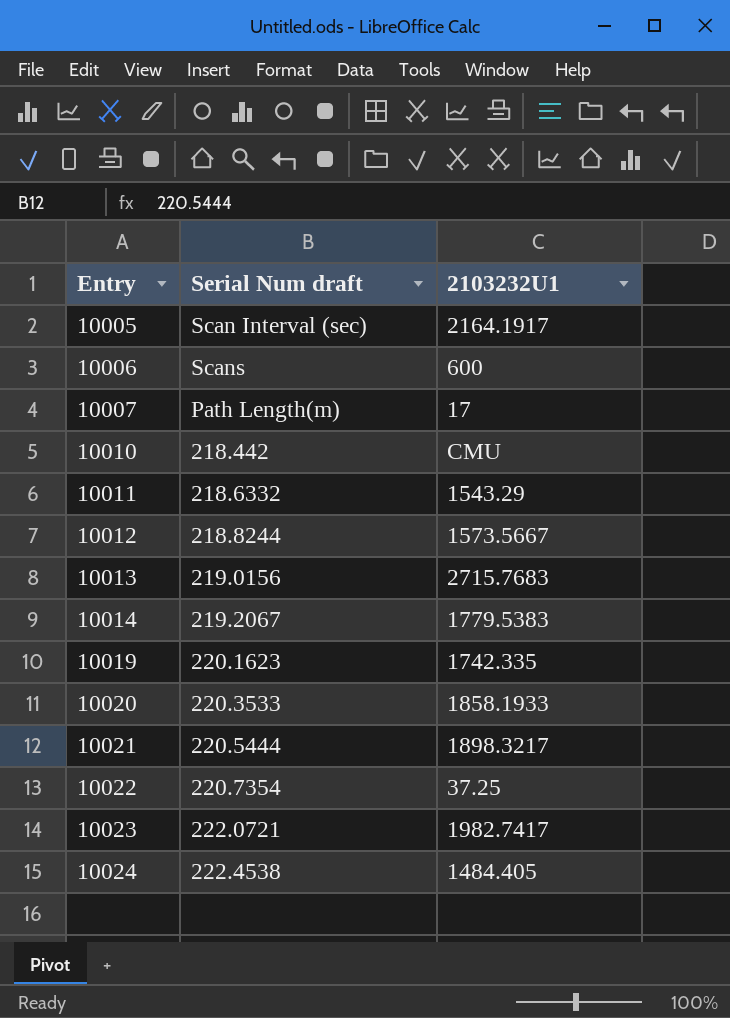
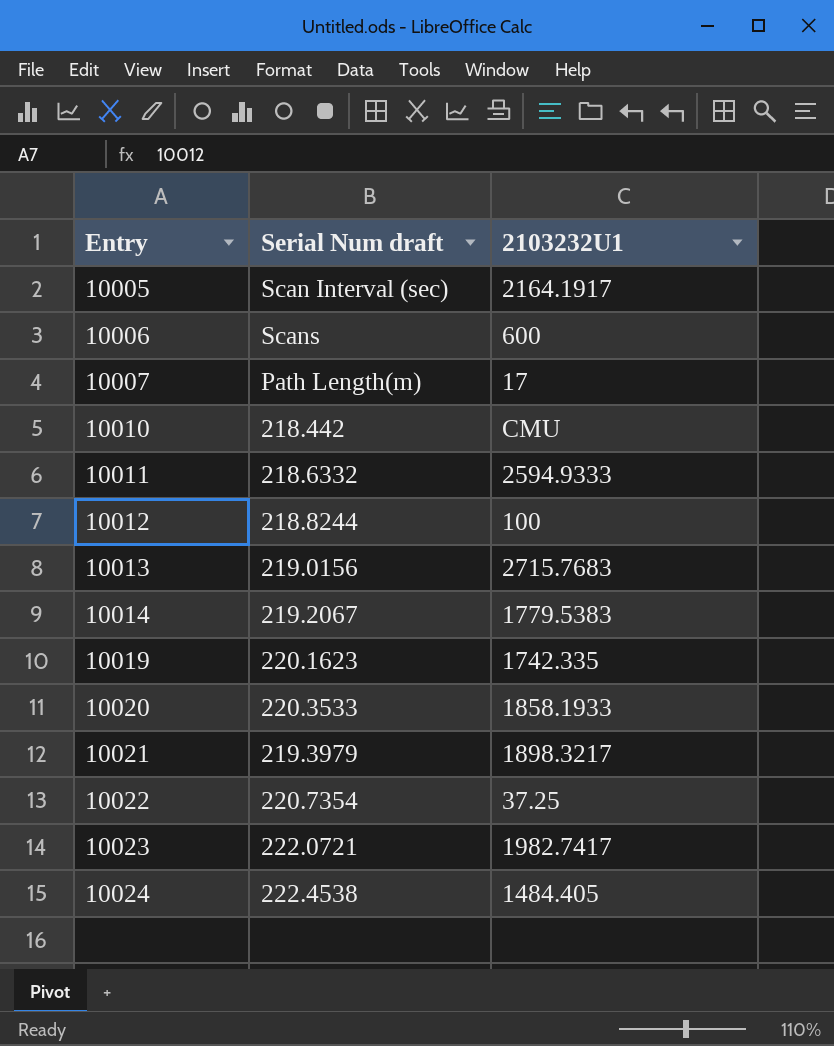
10011 | 2103232U1: 1543.29 -> 2594.9333
10012 | 2103232U1: 1573.5667 -> 100
10021 | Serial Num draft: 220.5444 -> 219.3979

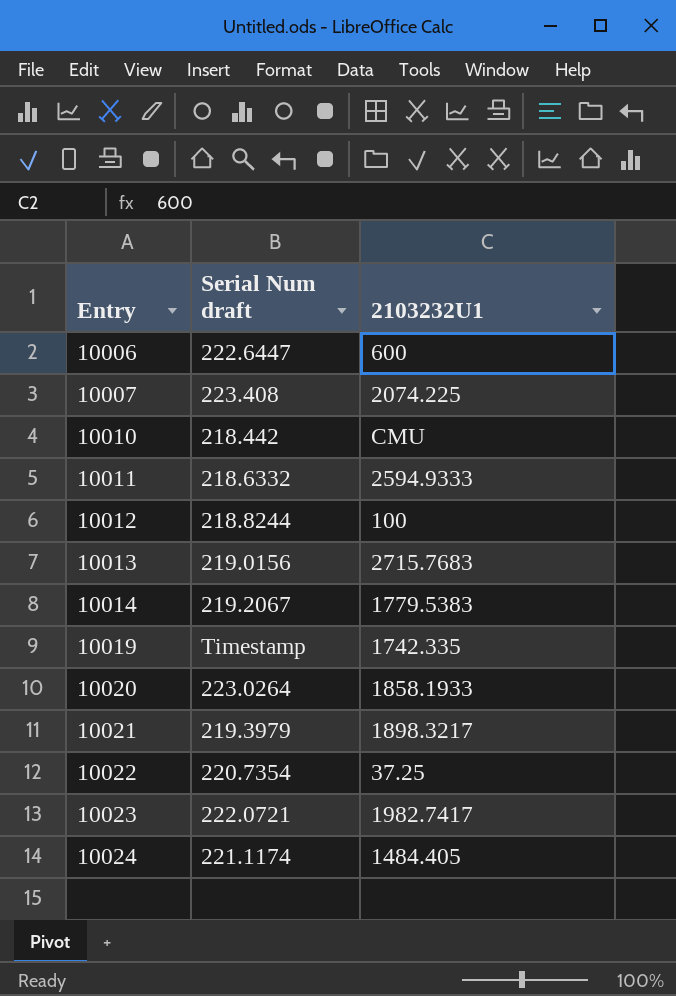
row 10005: Scan Interval (sec) | 2164.1917 -> none
10006 | Serial Num draft: Scans -> 222.6447
10007 | Serial Num draft: Path Length(m) -> 223.408
10007 | 2103232U1: 17 -> 2074.225
10019 | Serial Num draft: 220.1623 -> Timestamp
10020 | Serial Num draft: 220.3533 -> 223.0264
10024 | Serial Num draft: 222.4538 -> 221.1174

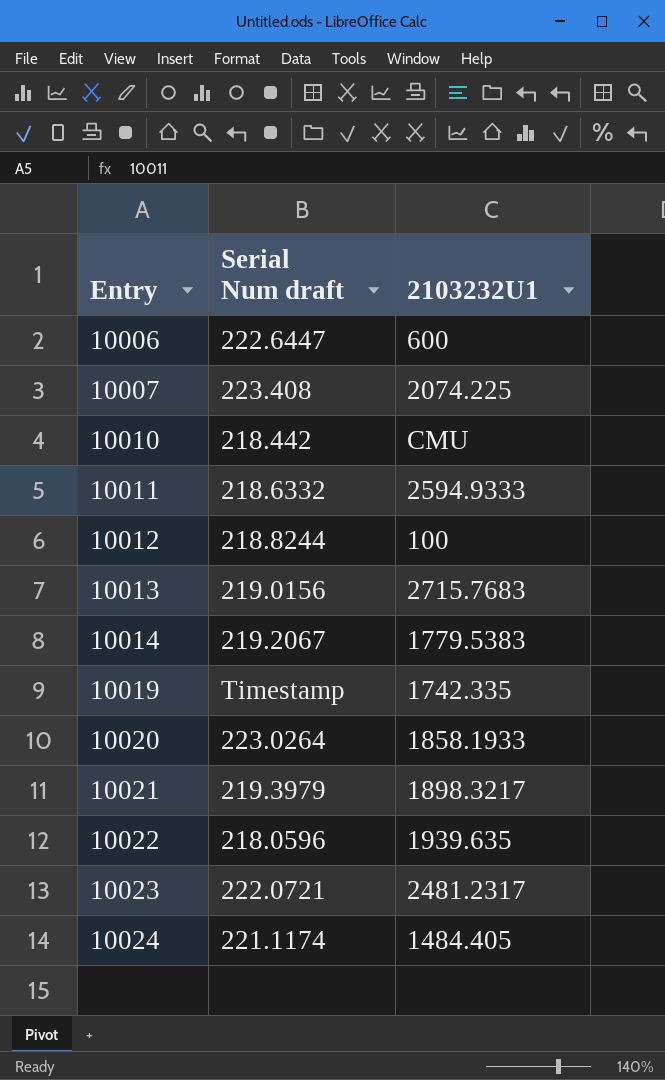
10022 | Serial Num draft: 220.7354 -> 218.0596
10022 | 2103232U1: 37.25 -> 1939.635
10023 | 2103232U1: 1982.7417 -> 2481.2317

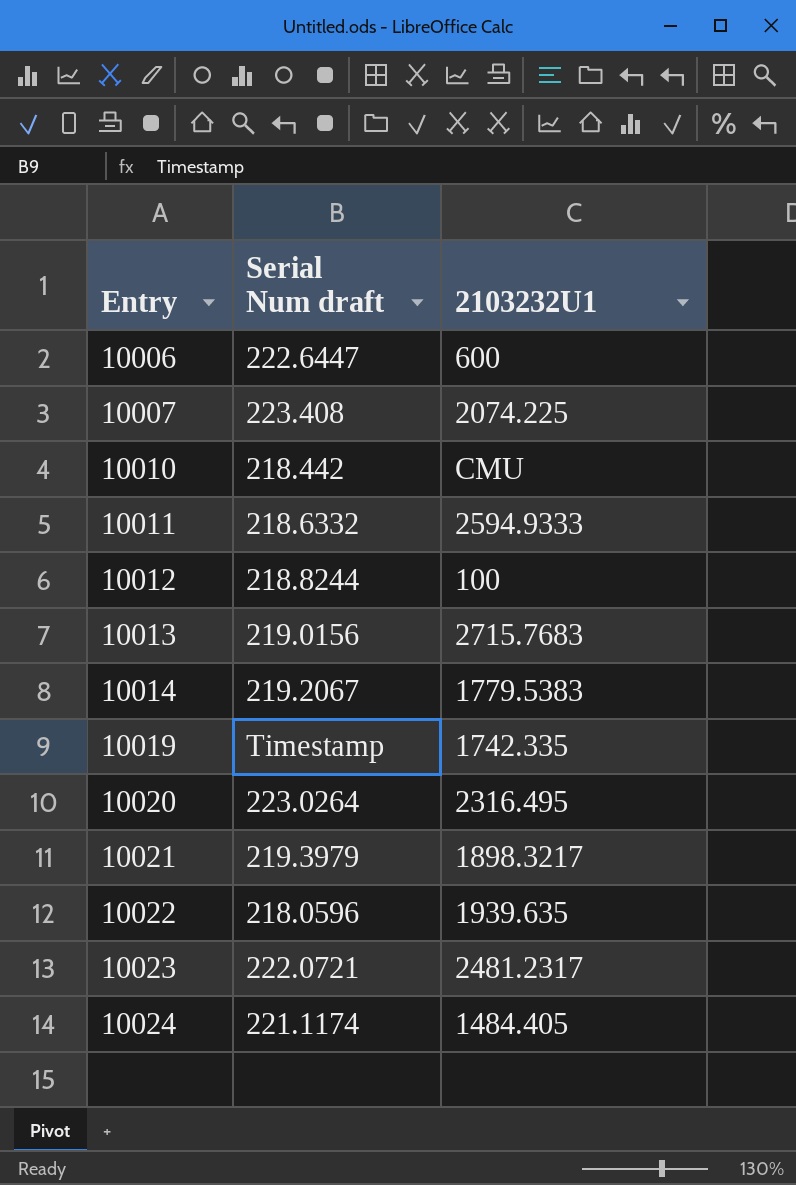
10020 | 2103232U1: 1858.1933 -> 2316.495

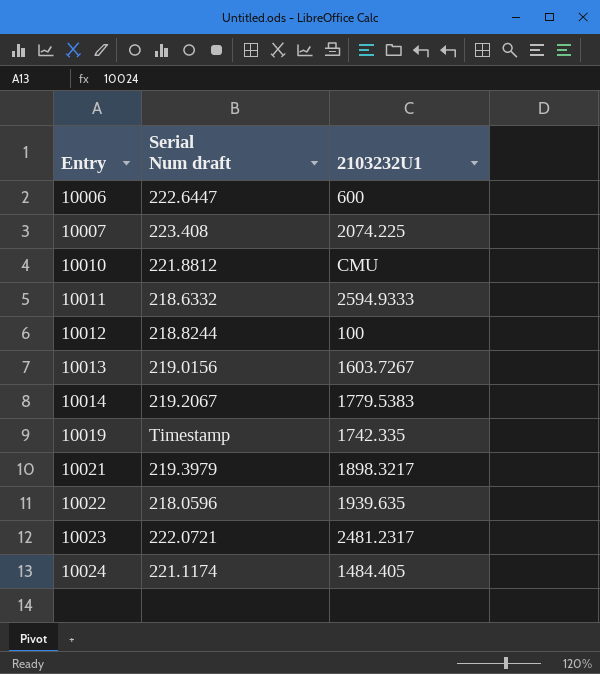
row 10020: 223.0264 | 2316.495 -> none
10010 | Serial Num draft: 218.442 -> 221.8812
10013 | 2103232U1: 2715.7683 -> 1603.7267

